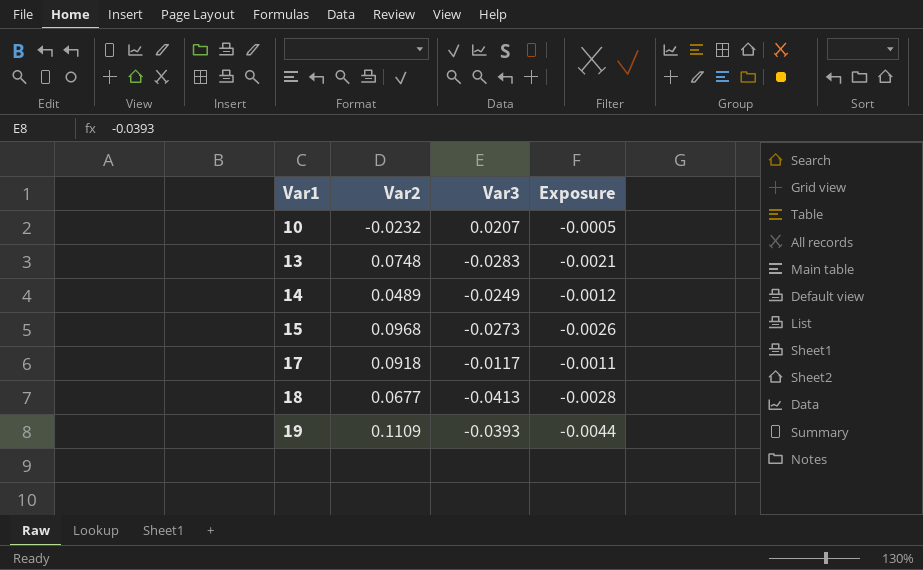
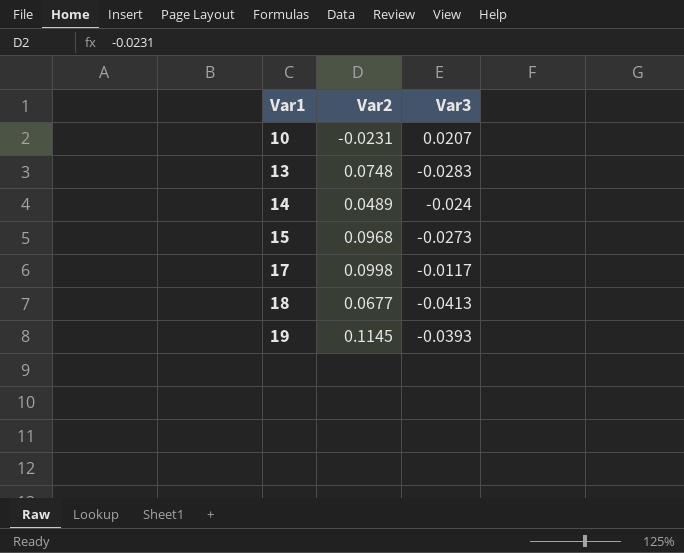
column Exposure | formula: [Var2] * [Var3] -> none
10 | Var2: -0.0232 -> -0.0231
14 | Var3: -0.0249 -> -0.024
17 | Var2: 0.0918 -> 0.0998
19 | Var2: 0.1109 -> 0.1145

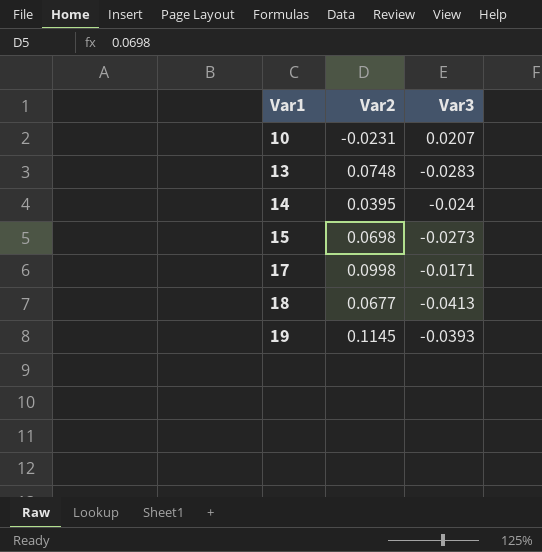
14 | Var2: 0.0489 -> 0.0395
15 | Var2: 0.0968 -> 0.0698
17 | Var3: -0.0117 -> -0.0171

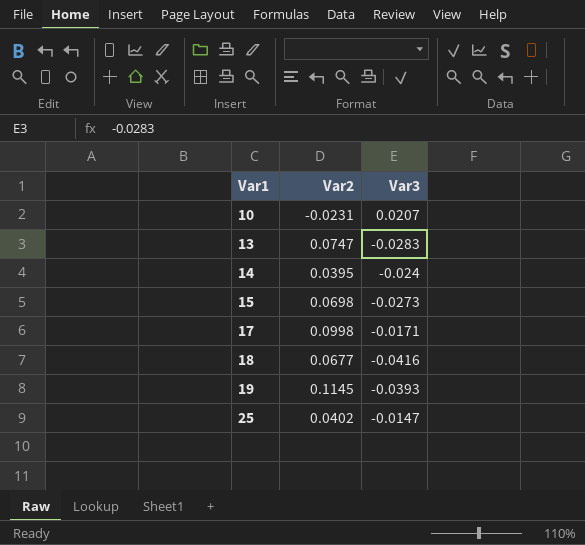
13 | Var2: 0.0748 -> 0.0747
18 | Var3: -0.0413 -> -0.0416
row 25: none -> 0.0402 | -0.0147

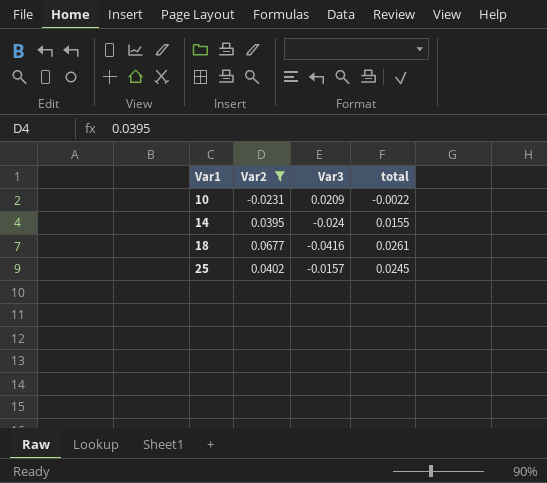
filter: none -> Var2 <= 0.0677
column total | formula: none -> [Var2] + [Var3]
10 | Var3: 0.0207 -> 0.0209
25 | Var3: -0.0147 -> -0.0157

